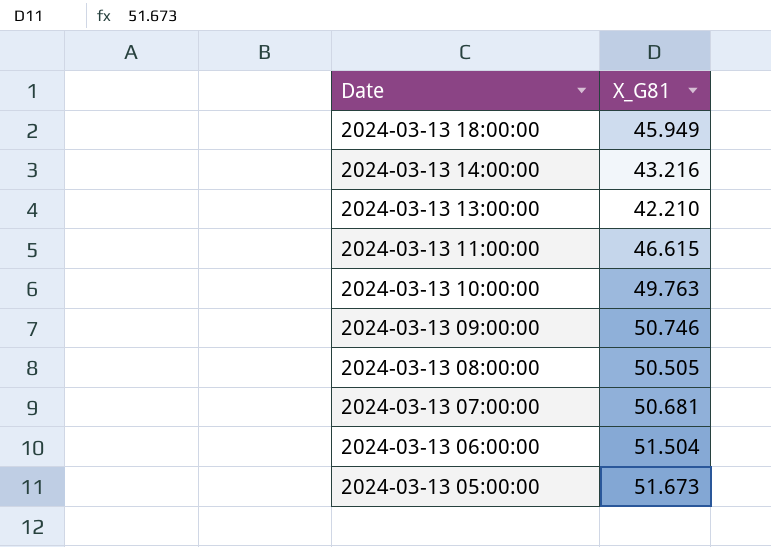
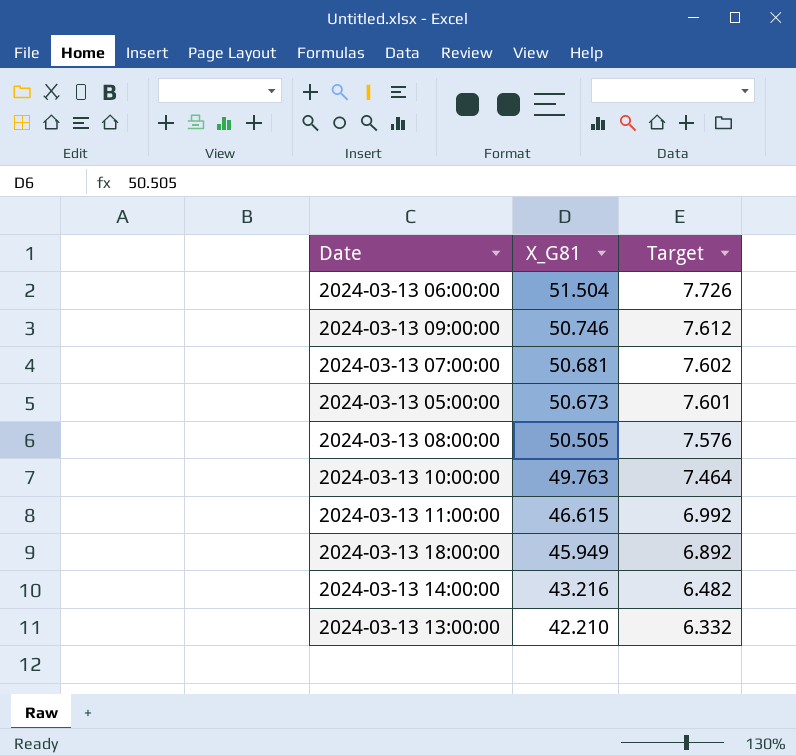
row order: Date descending -> X_G81 descending
column Target | formula: none -> [X_G81] * 0.15
2024-03-13 05:00:00 | X_G81: 51.673 -> 50.673

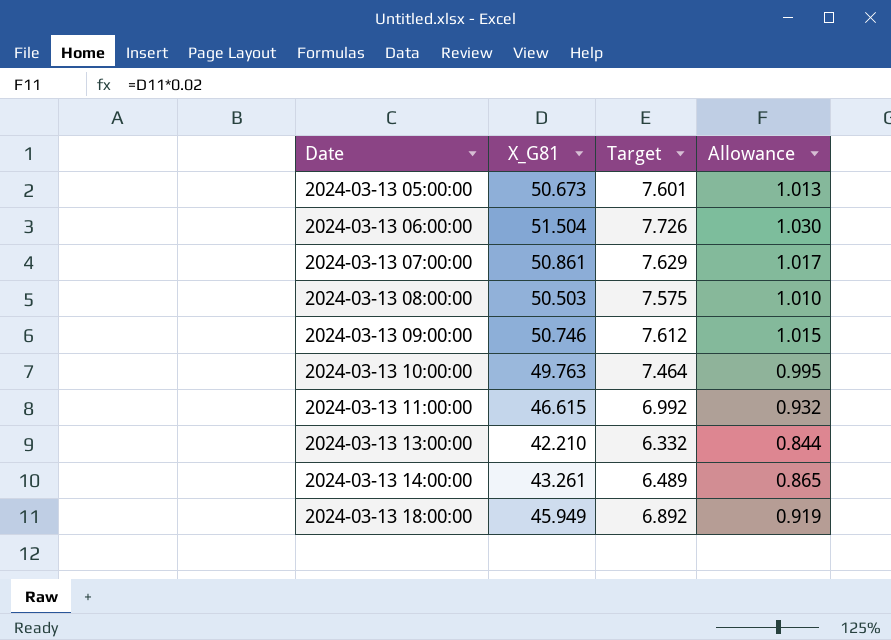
row order: X_G81 descending -> Date ascending
column Allowance | formula: none -> [X_G81] * 0.02
2024-03-13 07:00:00 | X_G81: 50.681 -> 50.861
2024-03-13 07:00:00 | Target: 7.602 -> 7.629
2024-03-13 08:00:00 | X_G81: 50.505 -> 50.503
2024-03-13 08:00:00 | Target: 7.576 -> 7.575
2024-03-13 14:00:00 | X_G81: 43.216 -> 43.261
2024-03-13 14:00:00 | Target: 6.482 -> 6.489

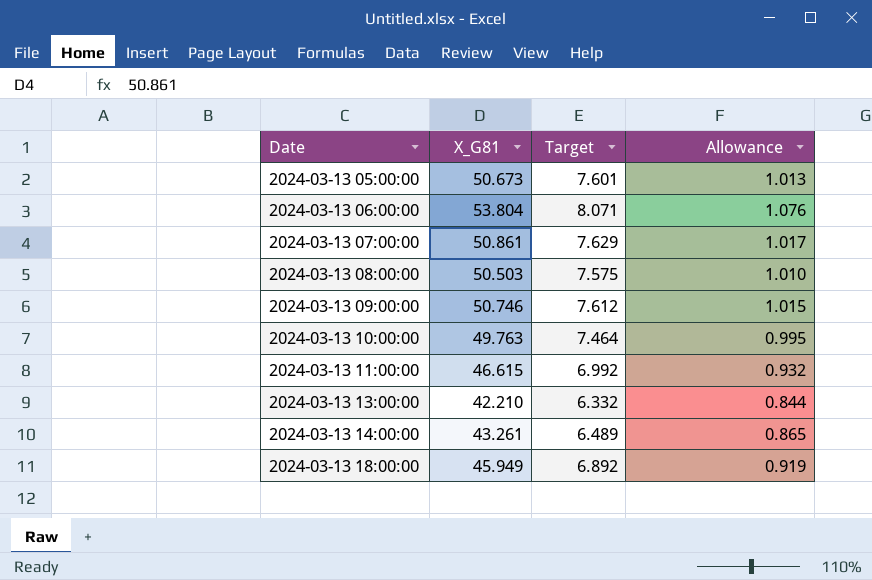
2024-03-13 06:00:00 | X_G81: 51.504 -> 53.804
2024-03-13 06:00:00 | Target: 7.726 -> 8.071
2024-03-13 06:00:00 | Allowance: 1.030 -> 1.076

